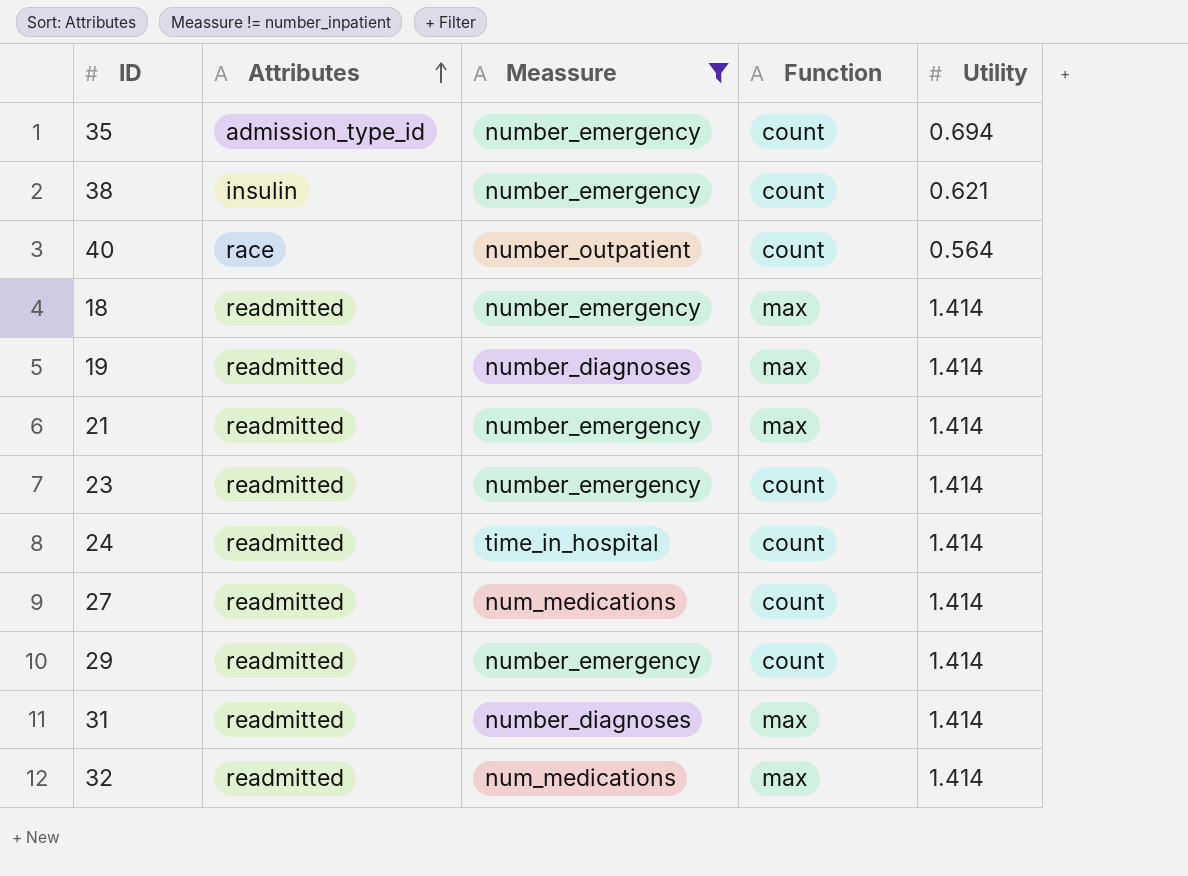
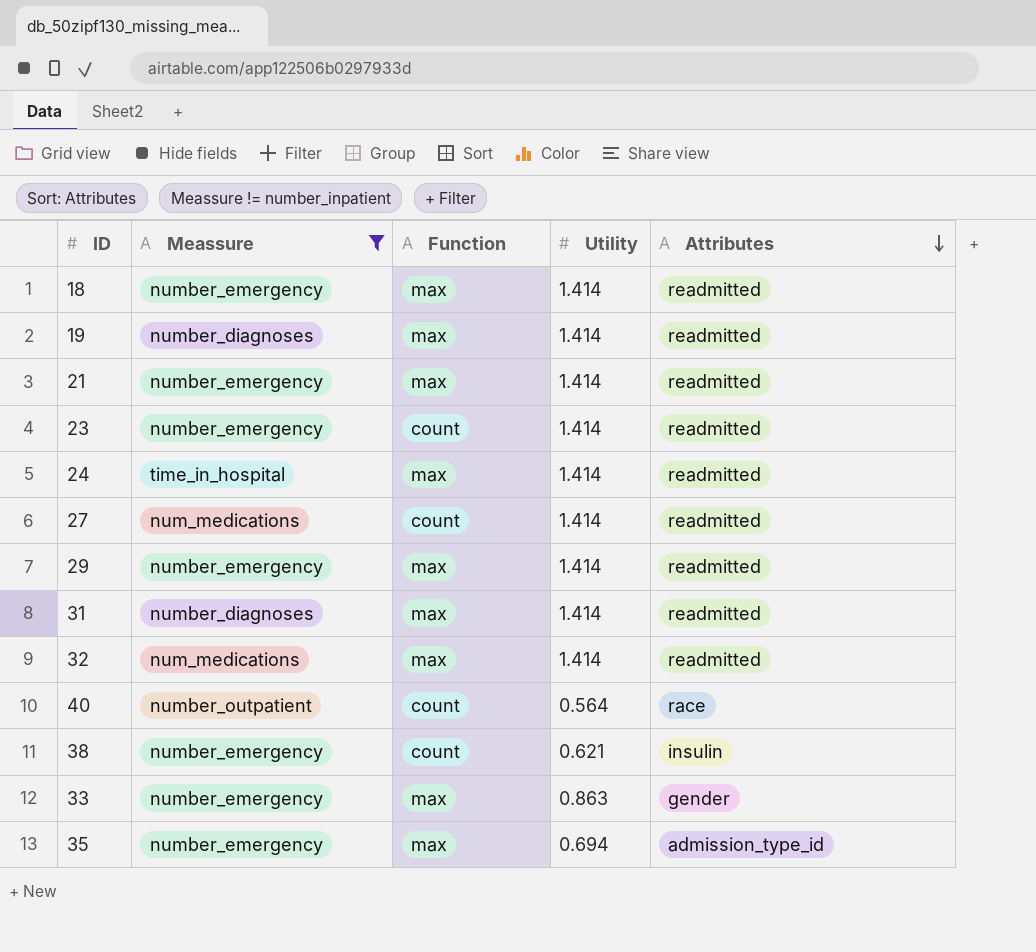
row order: Attributes ascending -> Attributes descending
column Attributes | position: 2 -> 5
24 | Function: count -> max
29 | Function: count -> max
row 33: none -> number_emergency | max | 0.863 | gender
35 | Function: count -> max

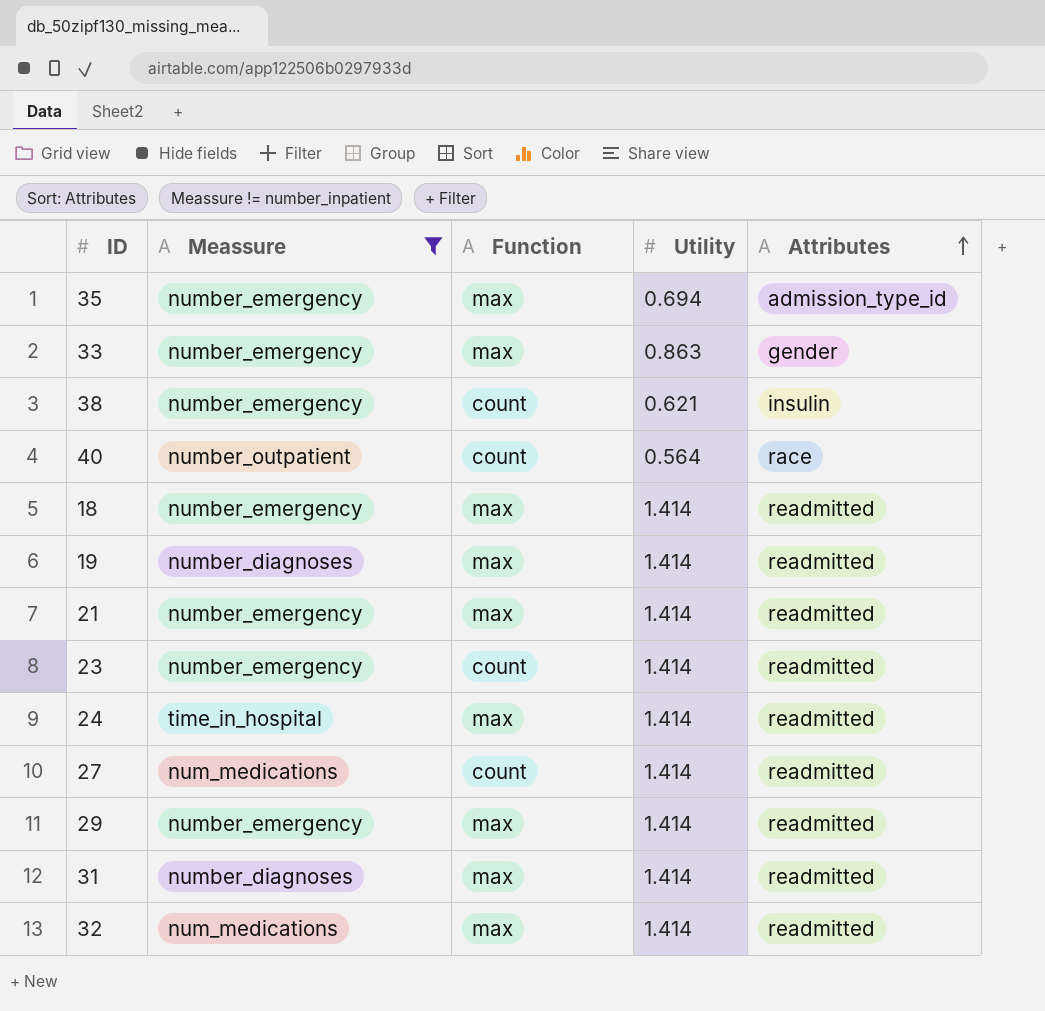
row order: Attributes descending -> Attributes ascending

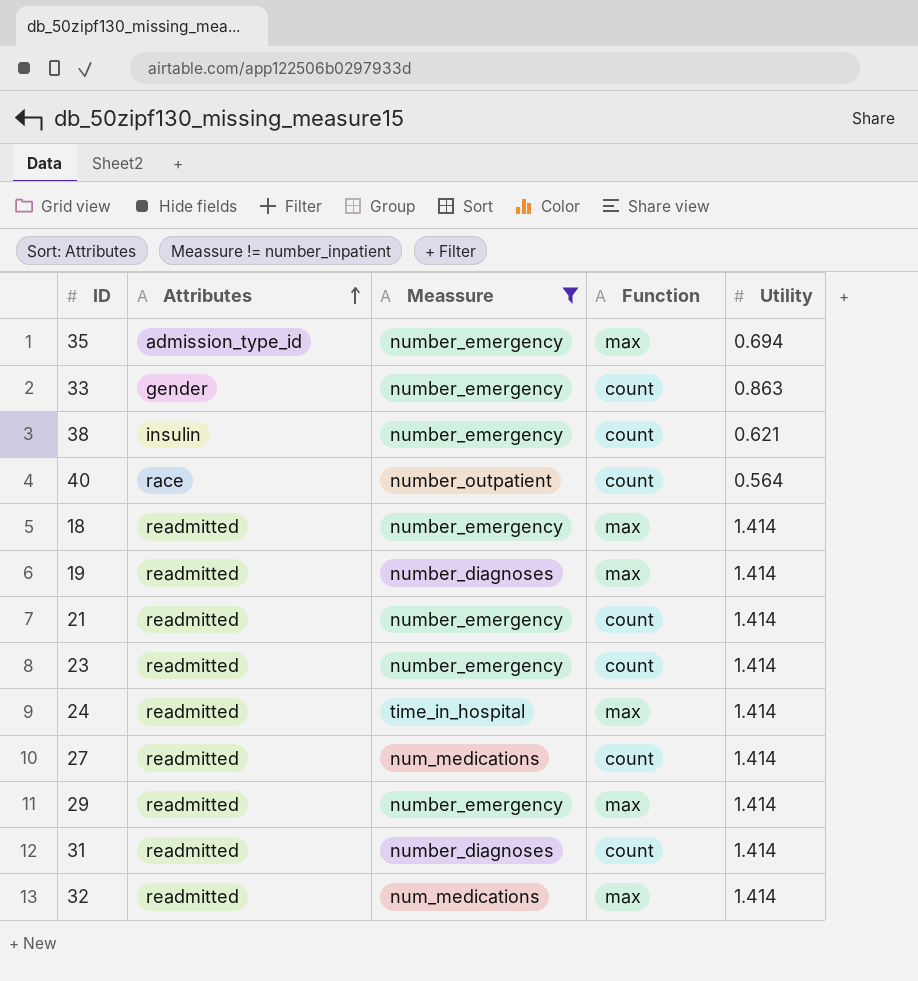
column Attributes | position: 5 -> 2
33 | Function: max -> count
21 | Function: max -> count
31 | Function: max -> count

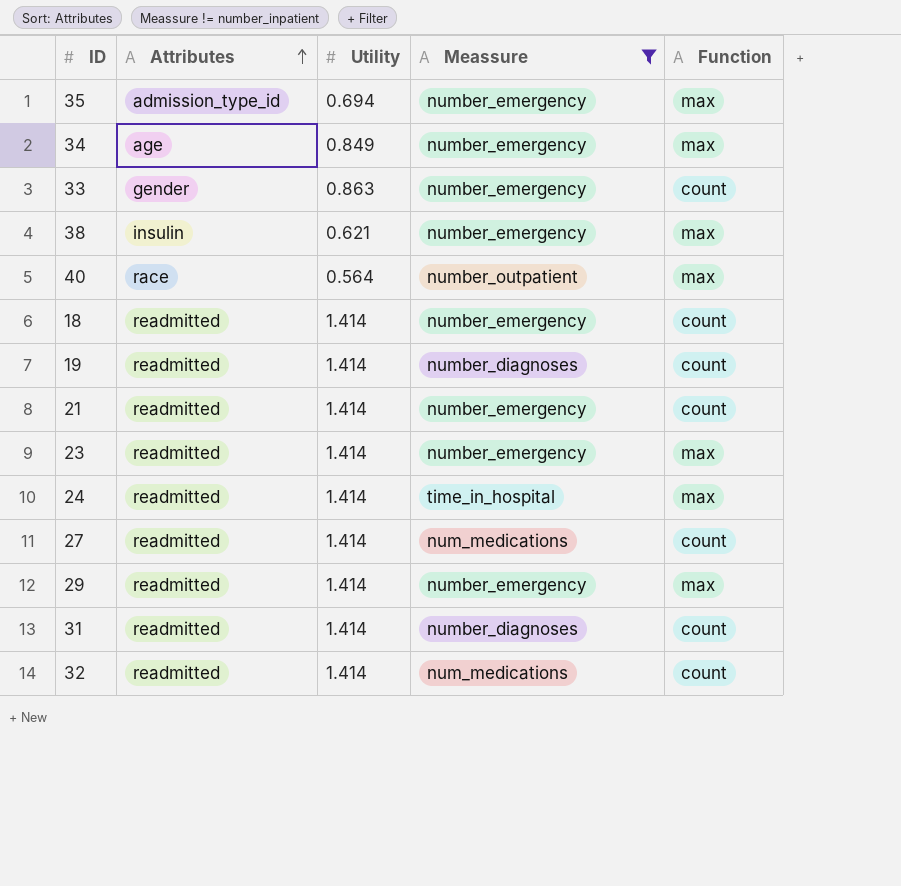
column Utility | position: 5 -> 3
row 34: none -> age | 0.849 | number_emergency | max
38 | Function: count -> max
40 | Function: count -> max
18 | Function: max -> count
19 | Function: max -> count
23 | Function: count -> max
32 | Function: max -> count

